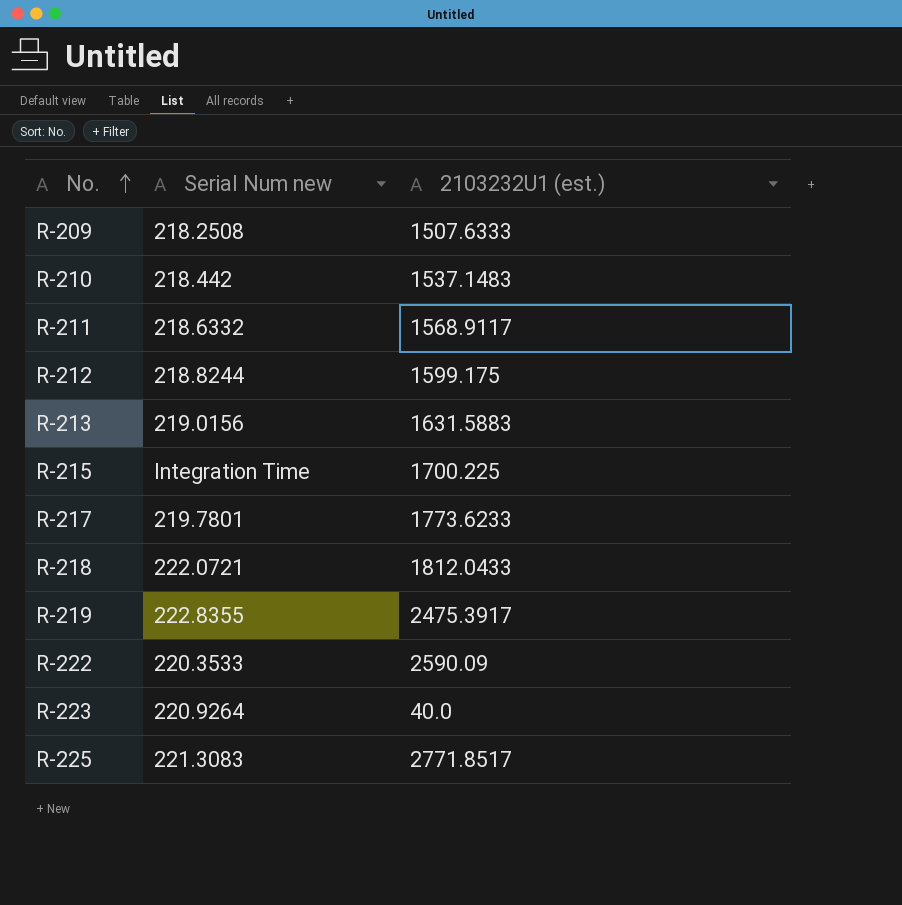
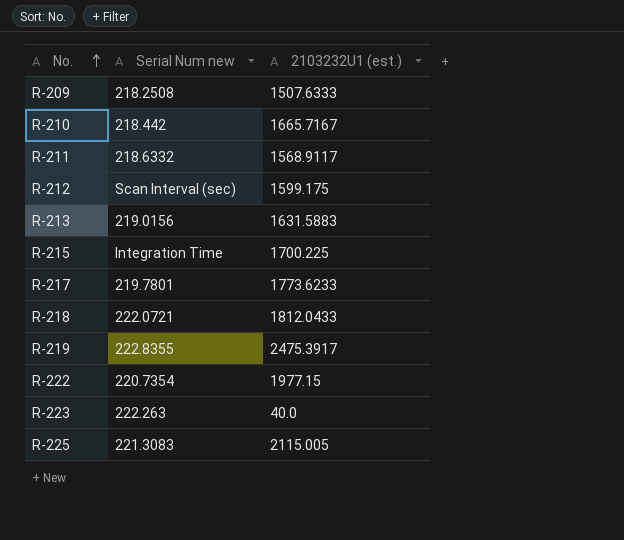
R-210 | 2103232U1 (est.): 1537.1483 -> 1665.7167
R-212 | Serial Num new: 218.8244 -> Scan Interval (sec)
R-222 | Serial Num new: 220.3533 -> 220.7354
R-222 | 2103232U1 (est.): 2590.09 -> 1977.15
R-223 | Serial Num new: 220.9264 -> 222.263
R-225 | 2103232U1 (est.): 2771.8517 -> 2115.005

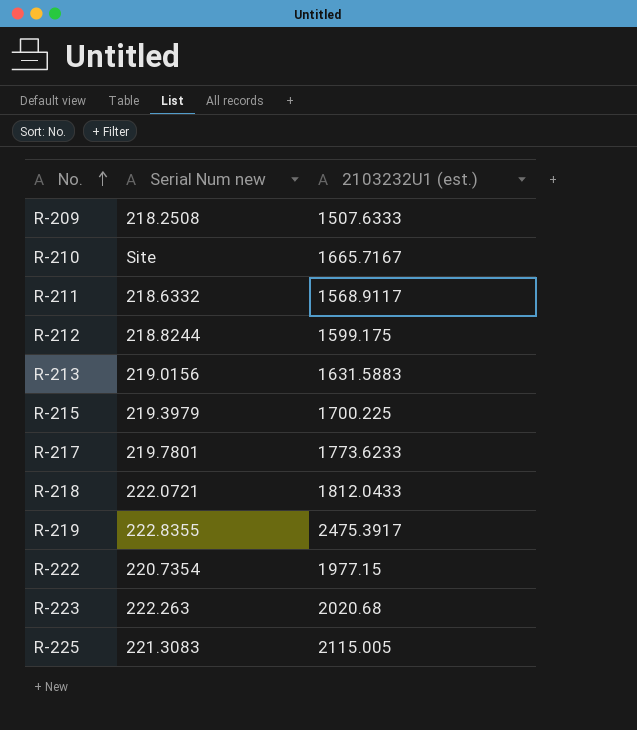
R-210 | Serial Num new: 218.442 -> Site
R-212 | Serial Num new: Scan Interval (sec) -> 218.8244
R-215 | Serial Num new: Integration Time -> 219.3979
R-223 | 2103232U1 (est.): 40.0 -> 2020.68

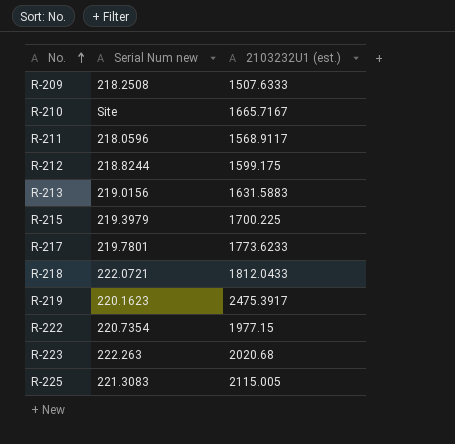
R-211 | Serial Num new: 218.6332 -> 218.0596
R-219 | Serial Num new: 222.8355 -> 220.1623

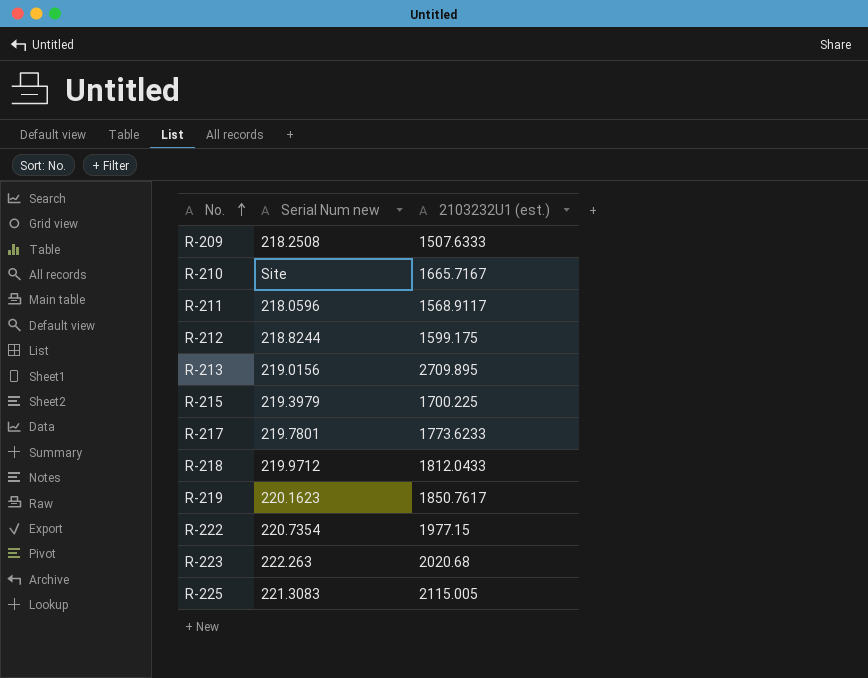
R-213 | 2103232U1 (est.): 1631.5883 -> 2709.895
R-218 | Serial Num new: 222.0721 -> 219.9712
R-219 | 2103232U1 (est.): 2475.3917 -> 1850.7617

